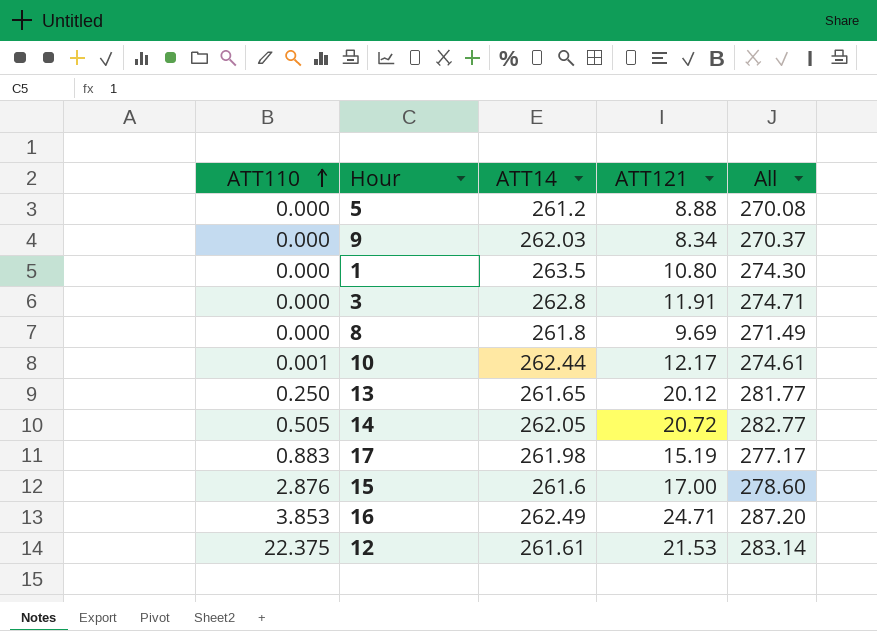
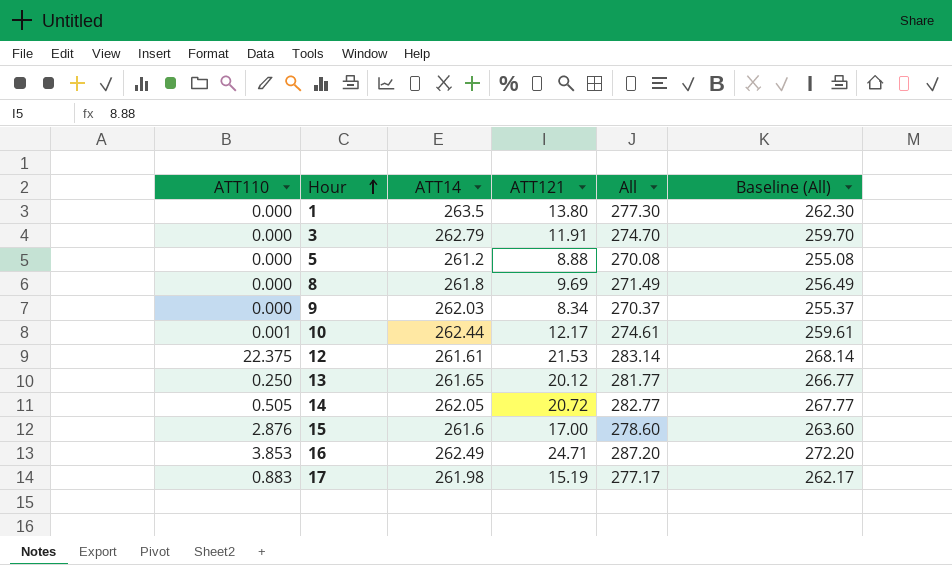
row order: ATT110 ascending -> Hour ascending
column Baseline (All) | formula: none -> [All] - 15
1 | ATT121: 10.80 -> 13.80
1 | All: 274.30 -> 277.30
3 | ATT14: 262.8 -> 262.79
3 | All: 274.71 -> 274.70

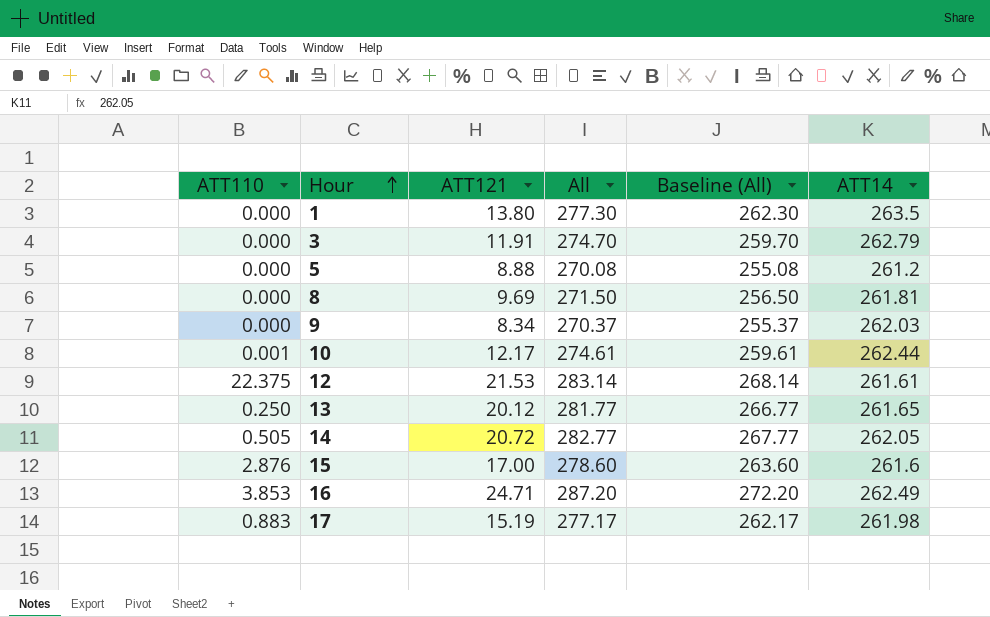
column ATT14 | position: 3 -> 6
8 | All: 271.49 -> 271.50
8 | Baseline (All): 256.49 -> 256.50
8 | ATT14: 261.8 -> 261.81

